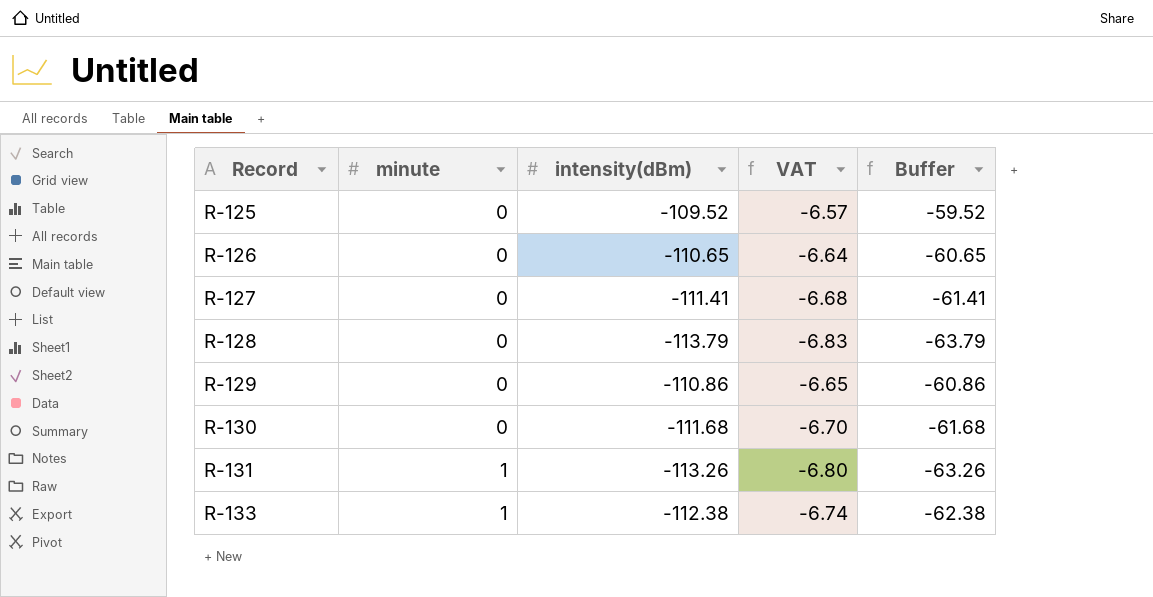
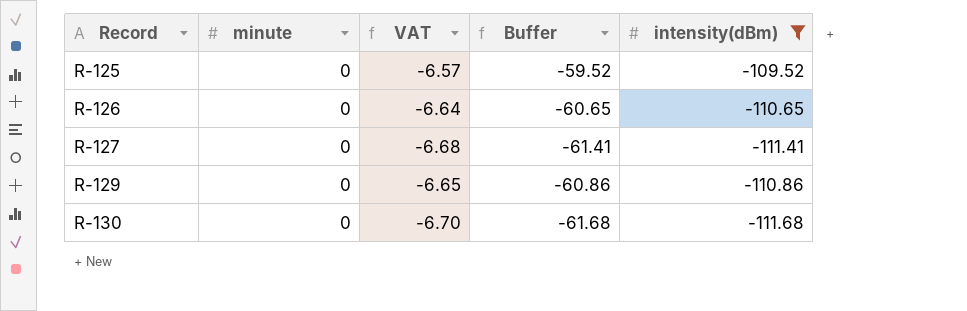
filter: none -> intensity(dBm) >= -111.68
column intensity(dBm) | position: 3 -> 5

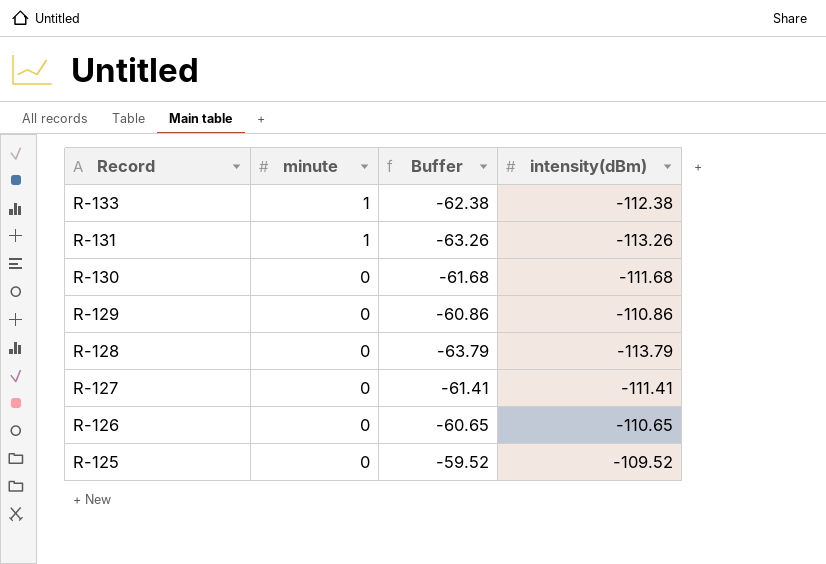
filter: intensity(dBm) >= -111.68 -> none
row order: Record ascending -> Record descending
column VAT | formula: [intensity(dBm)] * 0.06 -> none

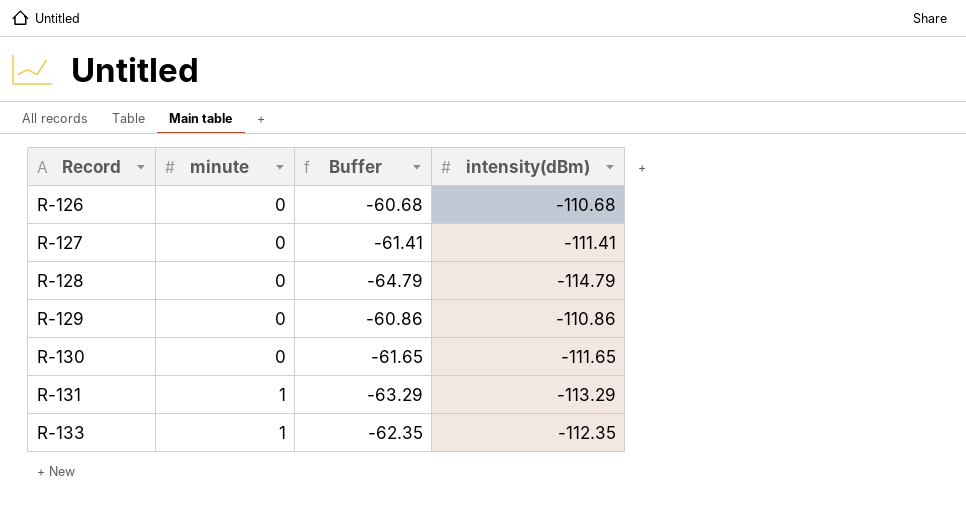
row order: Record descending -> Record ascending
row R-125: 0 | -59.52 | -109.52 -> none
R-126 | Buffer: -60.65 -> -60.68
R-126 | intensity(dBm): -110.65 -> -110.68
R-128 | Buffer: -63.79 -> -64.79
R-128 | intensity(dBm): -113.79 -> -114.79
R-130 | Buffer: -61.68 -> -61.65
R-130 | intensity(dBm): -111.68 -> -111.65
R-131 | Buffer: -63.26 -> -63.29
R-131 | intensity(dBm): -113.26 -> -113.29
R-133 | Buffer: -62.38 -> -62.35
R-133 | intensity(dBm): -112.38 -> -112.35

